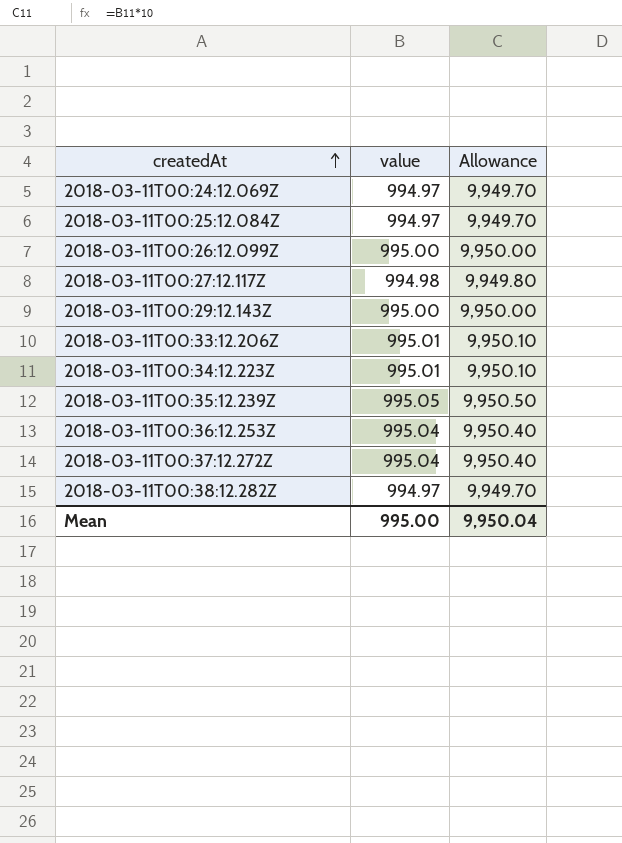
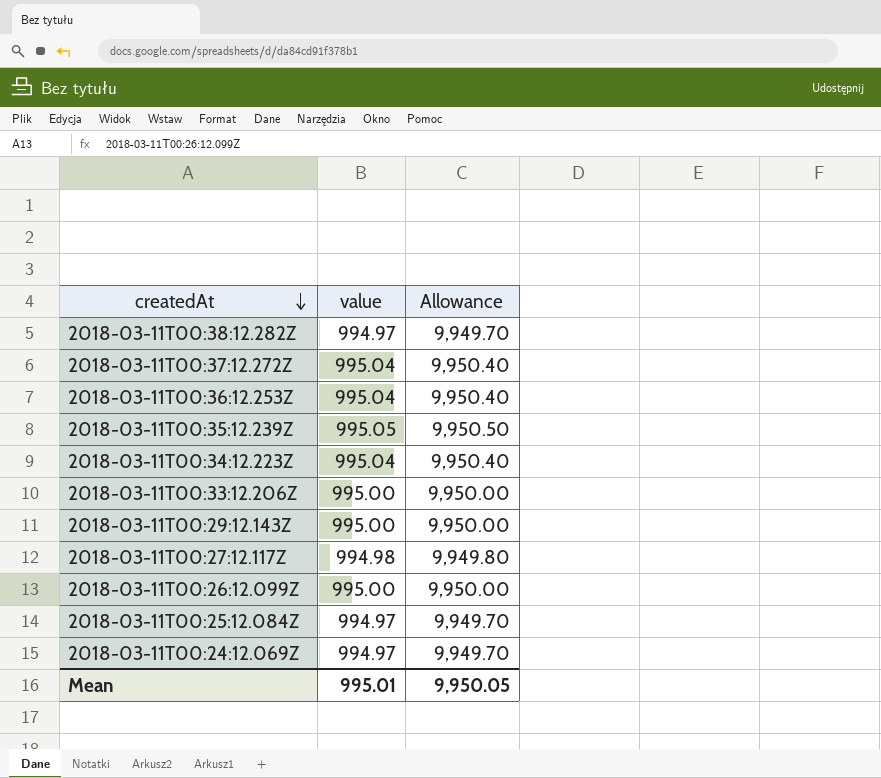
row order: createdAt ascending -> createdAt descending
2018-03-11T00:34:12.223Z | value: 995.01 -> 995.04
2018-03-11T00:34:12.223Z | Allowance: 9,950.10 -> 9,950.40
2018-03-11T00:33:12.206Z | value: 995.01 -> 995.00
2018-03-11T00:33:12.206Z | Allowance: 9,950.10 -> 9,950.00
Mean | value: 995.00 -> 995.01
Mean | Allowance: 9,950.04 -> 9,950.05

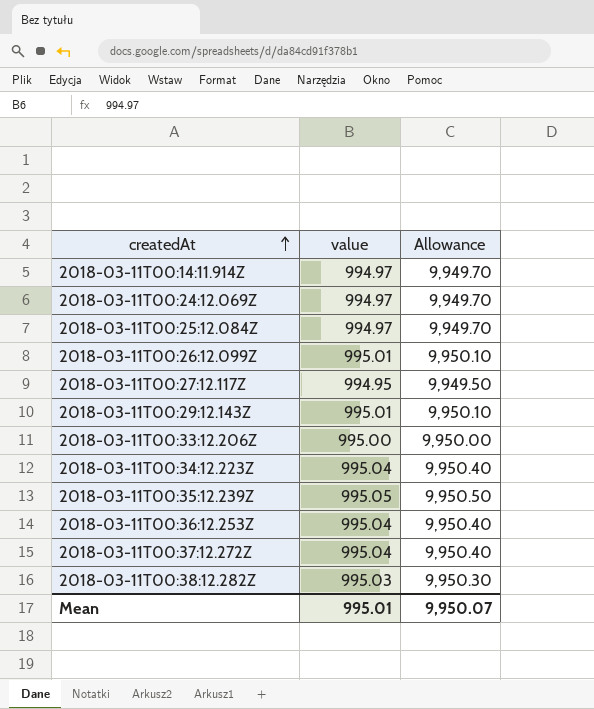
row order: createdAt descending -> createdAt ascending
row 2018-03-11T00:14:11.914Z: none -> 994.97 | 9,949.70
2018-03-11T00:26:12.099Z | value: 995.00 -> 995.01
2018-03-11T00:26:12.099Z | Allowance: 9,950.00 -> 9,950.10
2018-03-11T00:27:12.117Z | value: 994.98 -> 994.95
2018-03-11T00:27:12.117Z | Allowance: 9,949.80 -> 9,949.50
2018-03-11T00:29:12.143Z | value: 995.00 -> 995.01
2018-03-11T00:29:12.143Z | Allowance: 9,950.00 -> 9,950.10
2018-03-11T00:38:12.282Z | value: 994.97 -> 995.03
2018-03-11T00:38:12.282Z | Allowance: 9,949.70 -> 9,950.30
Mean | Allowance: 9,950.05 -> 9,950.07

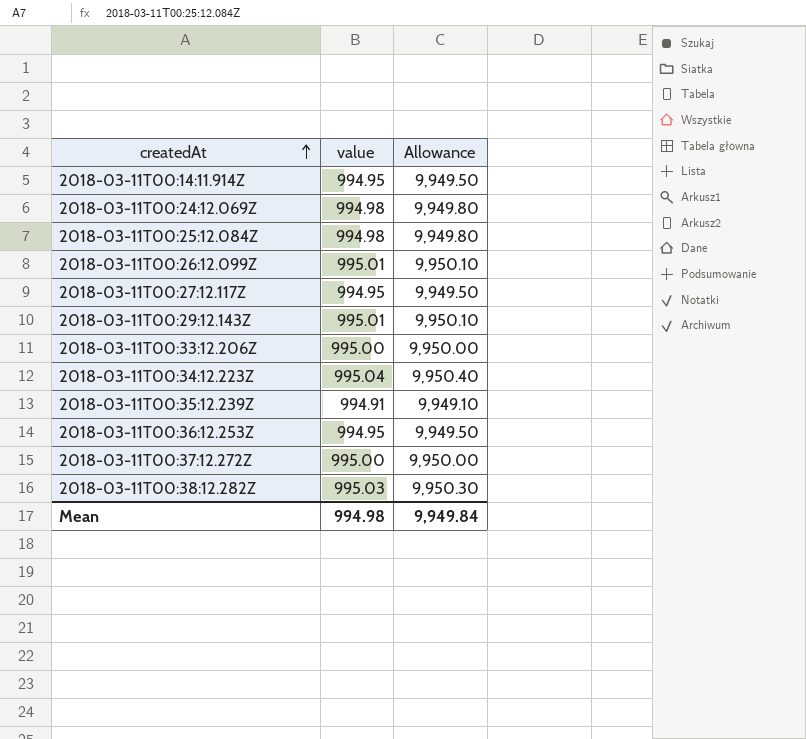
2018-03-11T00:14:11.914Z | value: 994.97 -> 994.95
2018-03-11T00:14:11.914Z | Allowance: 9,949.70 -> 9,949.50
2018-03-11T00:24:12.069Z | value: 994.97 -> 994.98
2018-03-11T00:24:12.069Z | Allowance: 9,949.70 -> 9,949.80
2018-03-11T00:25:12.084Z | value: 994.97 -> 994.98
2018-03-11T00:25:12.084Z | Allowance: 9,949.70 -> 9,949.80
2018-03-11T00:35:12.239Z | value: 995.05 -> 994.91
2018-03-11T00:35:12.239Z | Allowance: 9,950.50 -> 9,949.10
2018-03-11T00:36:12.253Z | value: 995.04 -> 994.95
2018-03-11T00:36:12.253Z | Allowance: 9,950.40 -> 9,949.50
2018-03-11T00:37:12.272Z | value: 995.04 -> 995.00
2018-03-11T00:37:12.272Z | Allowance: 9,950.40 -> 9,950.00
Mean | value: 995.01 -> 994.98
Mean | Allowance: 9,950.07 -> 9,949.84

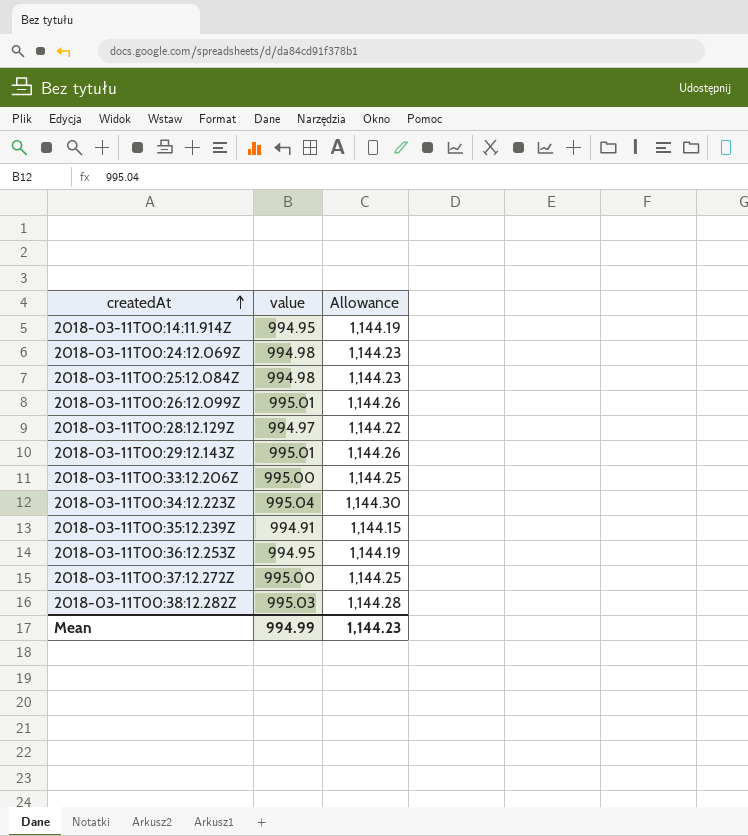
column Allowance | formula: [value] * 10 -> [value] * 1.15
row 2018-03-11T00:27:12.117Z: 994.95 | 9,949.50 -> none
row 2018-03-11T00:28:12.129Z: none -> 994.97 | 1,144.22
Mean | value: 994.98 -> 994.99
Mean | Allowance: 9,949.84 -> 1,144.23

